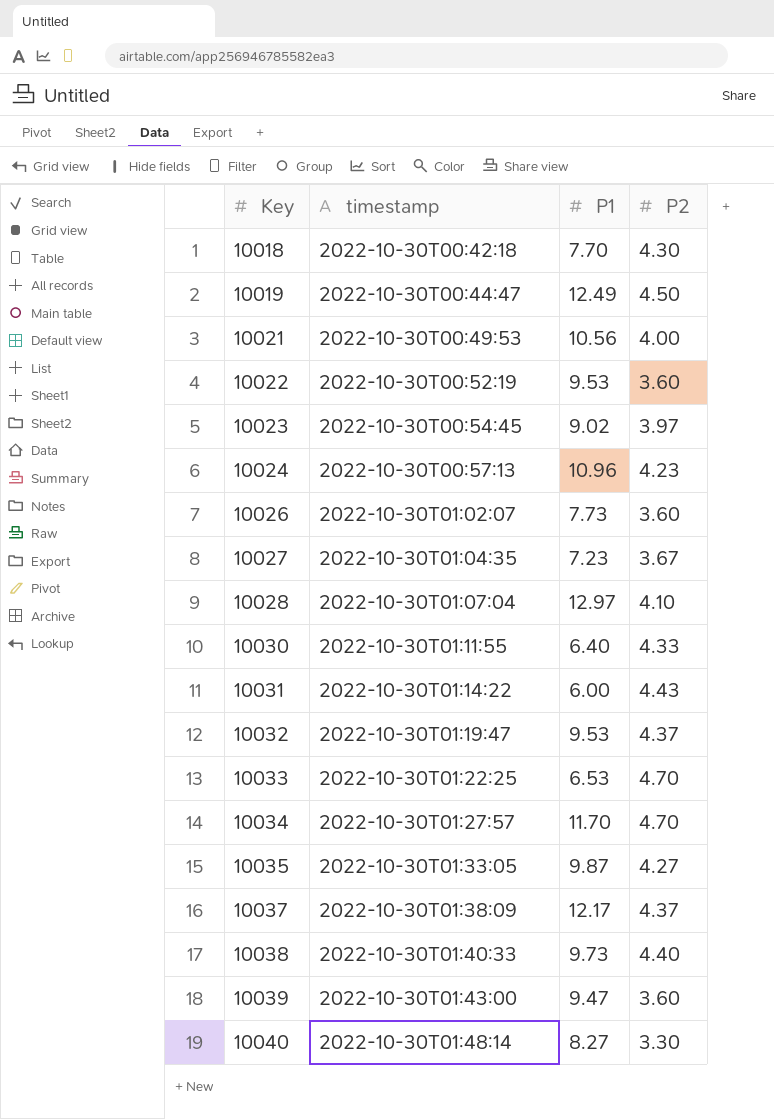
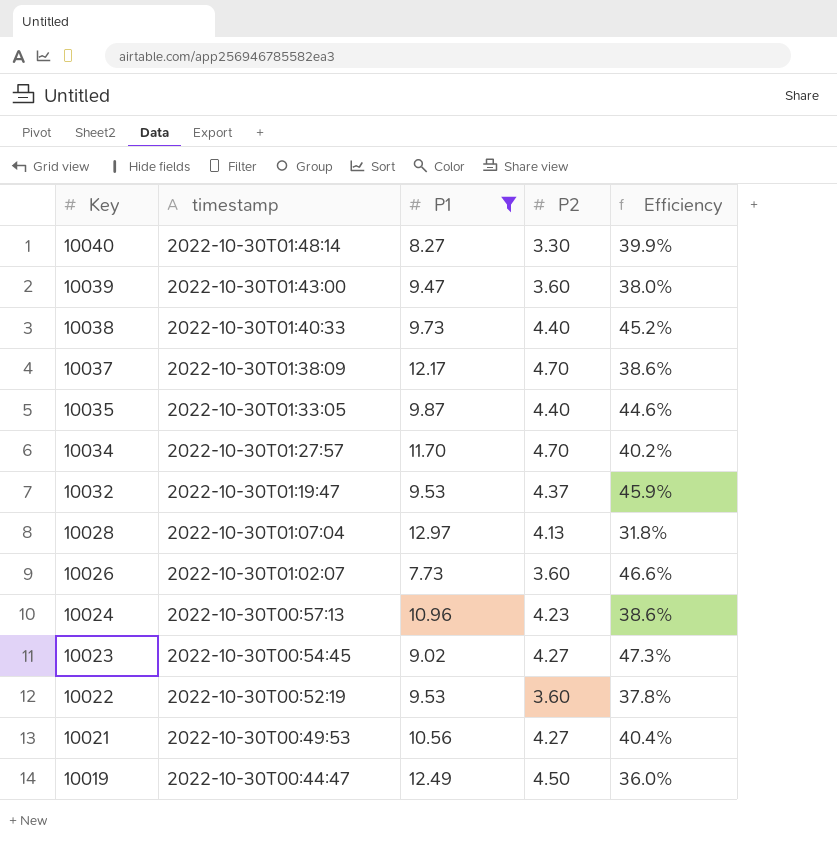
filter: none -> P1 >= 7.73
row order: Key ascending -> Key descending
column Efficiency | formula: none -> [P2] / [P1]
10037 | P2: 4.37 -> 4.70
10035 | P2: 4.27 -> 4.40
10028 | P2: 4.10 -> 4.13
10023 | P2: 3.97 -> 4.27
10021 | P2: 4.00 -> 4.27

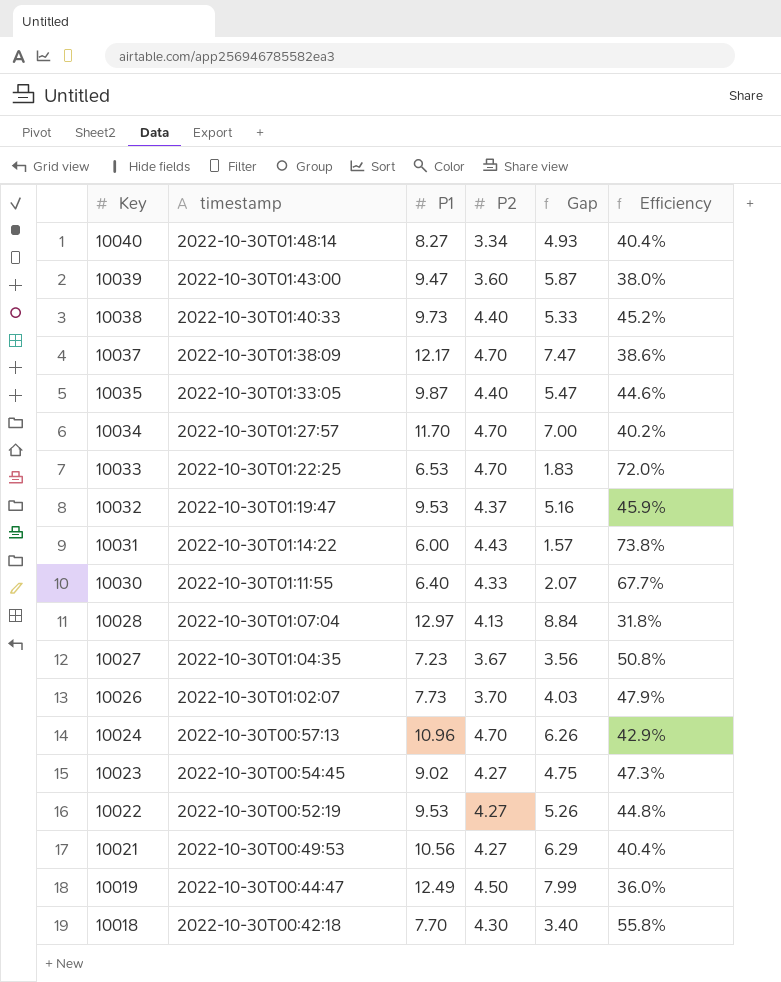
filter: P1 >= 7.73 -> none
column Gap | formula: none -> [P1] - [P2]
10040 | P2: 3.30 -> 3.34
10040 | Efficiency: 39.9% -> 40.4%
10026 | P2: 3.60 -> 3.70
10026 | Efficiency: 46.6% -> 47.9%
10024 | P2: 4.23 -> 4.70
10024 | Efficiency: 38.6% -> 42.9%
10022 | P2: 3.60 -> 4.27
10022 | Efficiency: 37.8% -> 44.8%

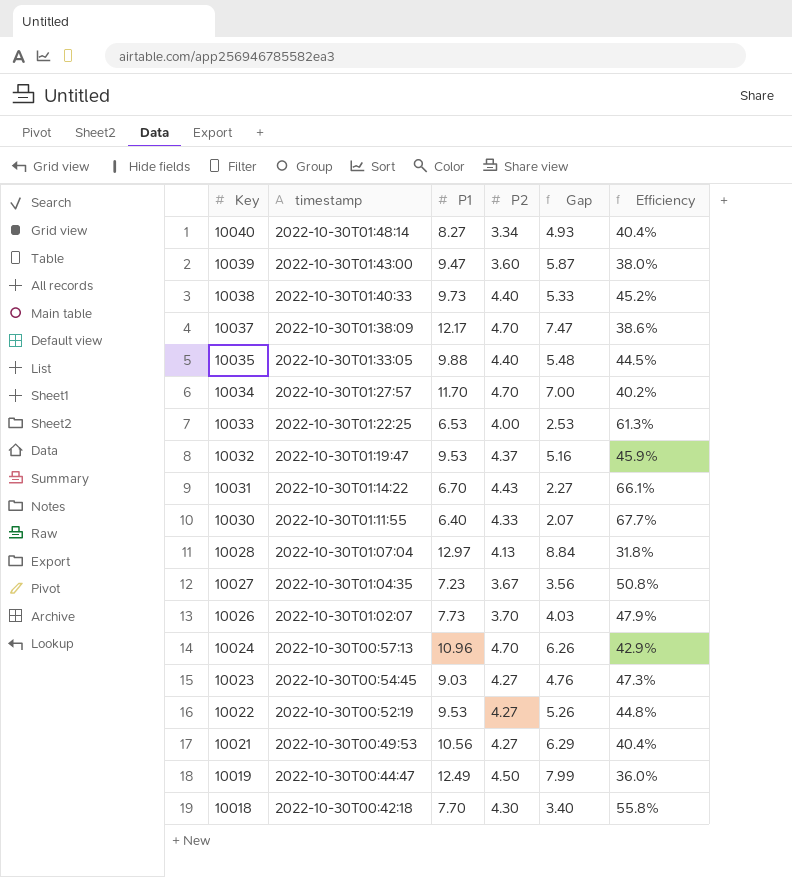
10035 | P1: 9.87 -> 9.88
10035 | Gap: 5.47 -> 5.48
10035 | Efficiency: 44.6% -> 44.5%
10033 | P2: 4.70 -> 4.00
10033 | Gap: 1.83 -> 2.53
10033 | Efficiency: 72.0% -> 61.3%
10031 | P1: 6.00 -> 6.70
10031 | Gap: 1.57 -> 2.27
10031 | Efficiency: 73.8% -> 66.1%
10023 | P1: 9.02 -> 9.03
10023 | Gap: 4.75 -> 4.76

